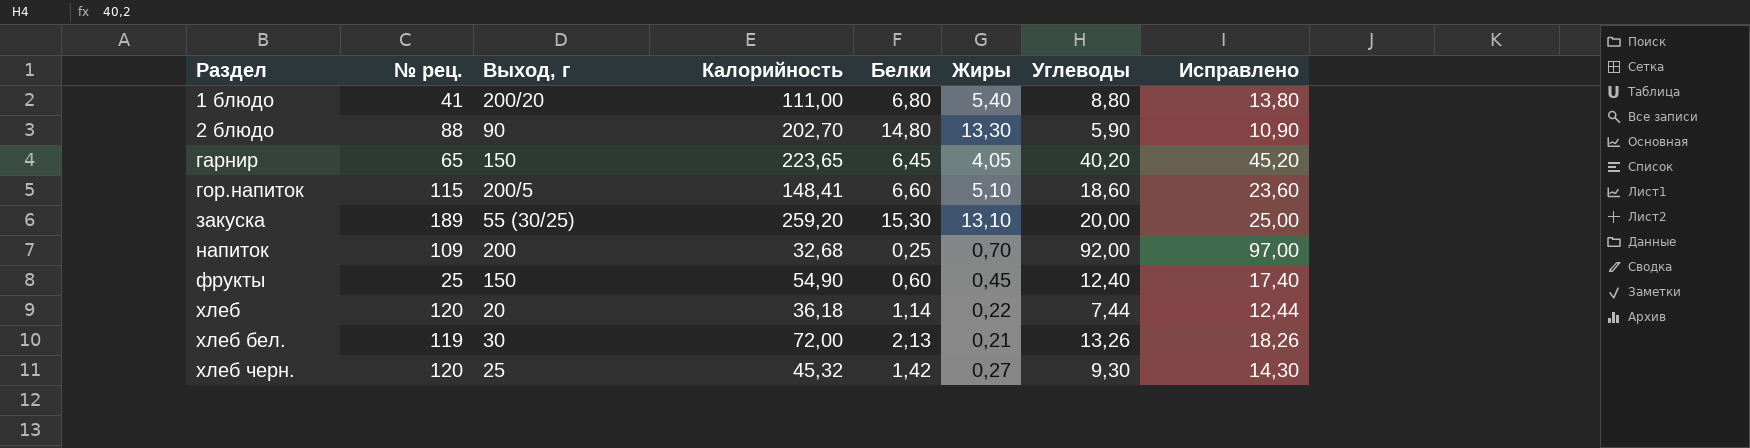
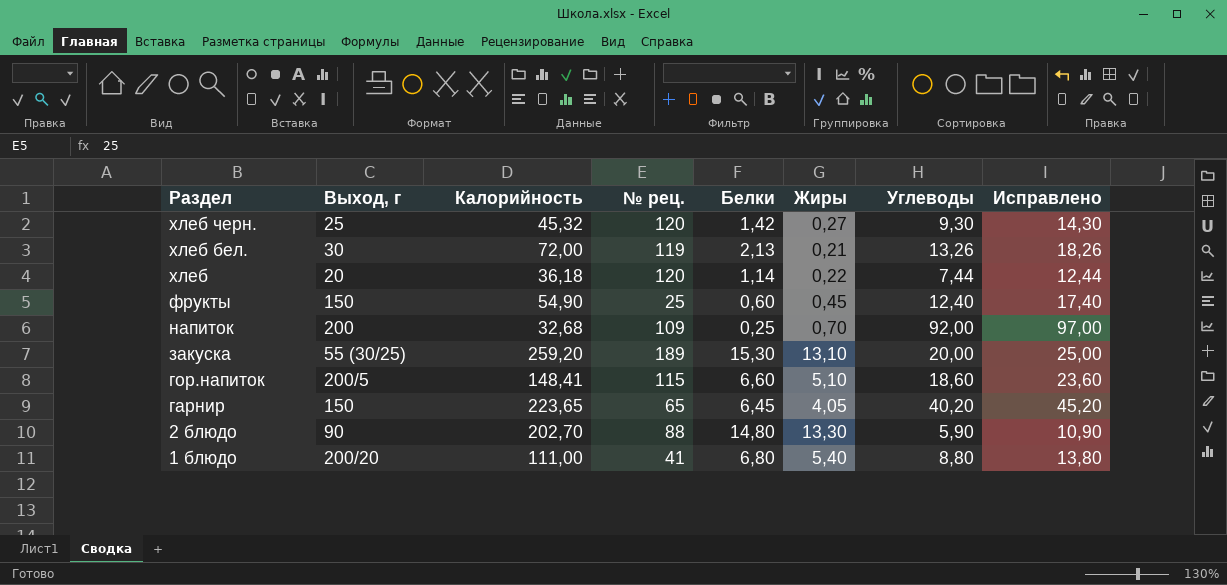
row order: Раздел ascending -> Раздел descending
column № рец. | position: 2 -> 4

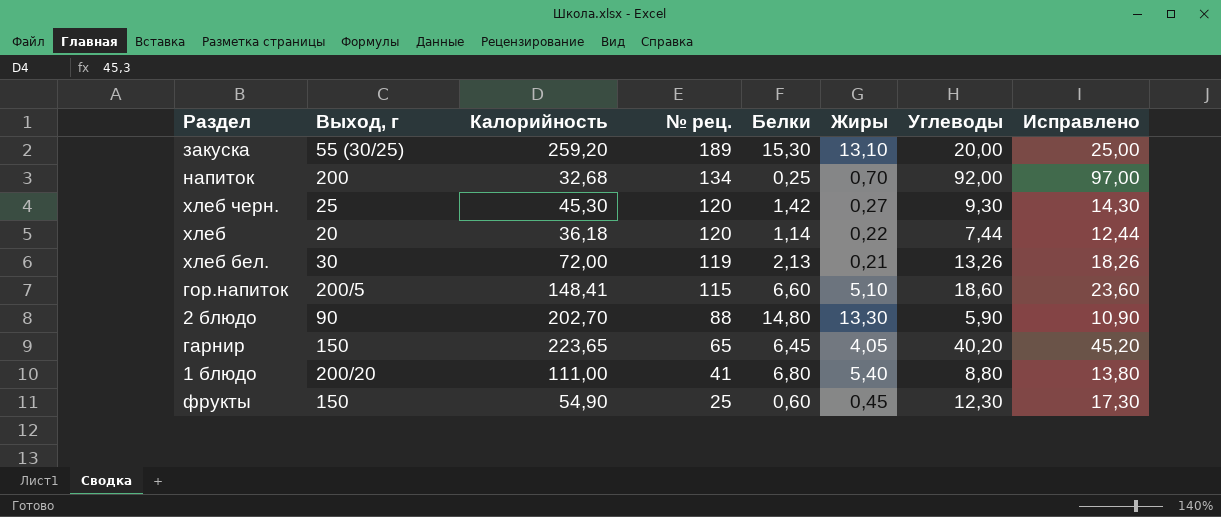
row order: Раздел descending -> № рец. descending
напиток | № рец.: 109 -> 134
хлеб черн. | Калорийность: 45,32 -> 45,30
фрукты | Углеводы: 12,40 -> 12,30
фрукты | Исправлено: 17,40 -> 17,30

